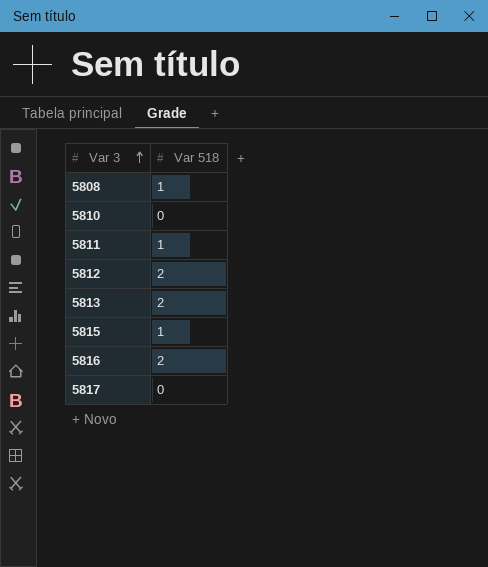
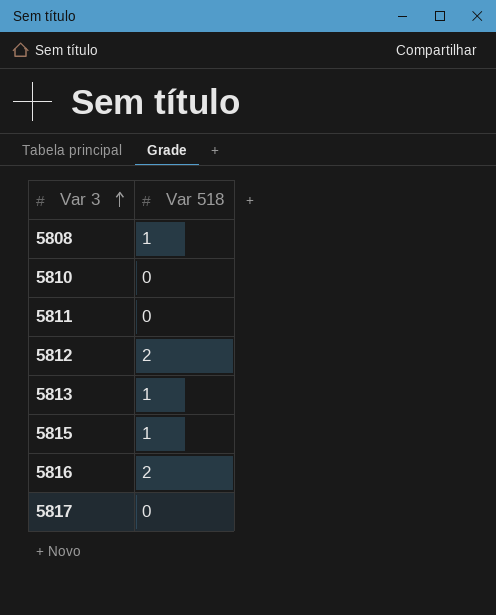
5811 | Var 518: 1 -> 0
5813 | Var 518: 2 -> 1

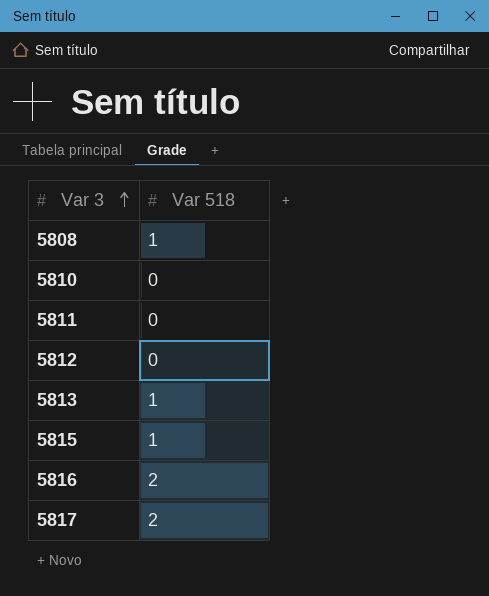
5812 | Var 518: 2 -> 0
5817 | Var 518: 0 -> 2

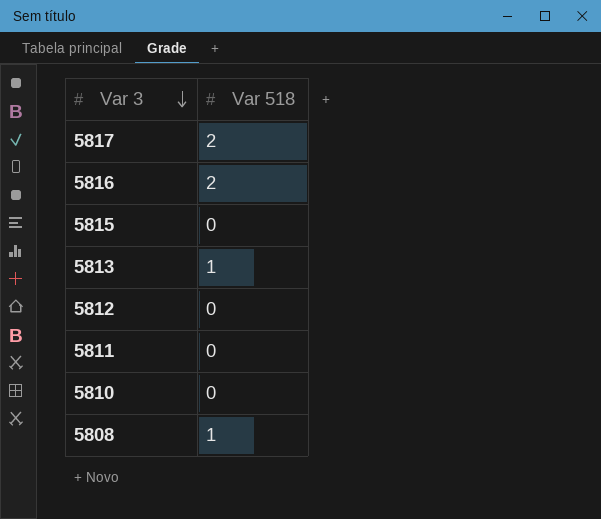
row order: Var 3 ascending -> Var 3 descending
5815 | Var 518: 1 -> 0

